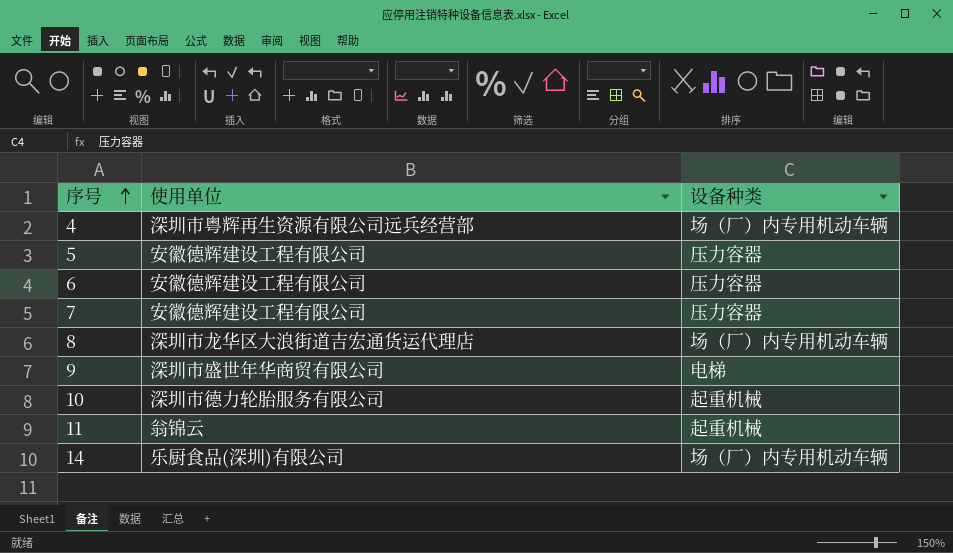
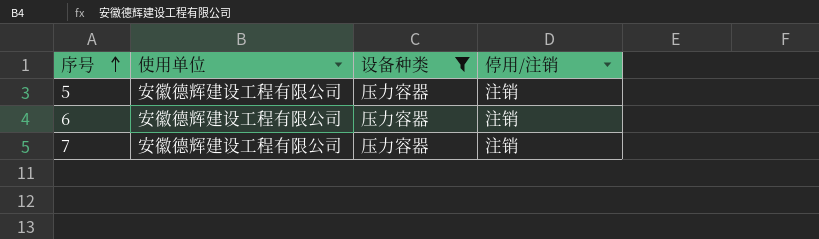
filter: none -> 设备种类 = 压力容器
column 停用/注销 | position: none -> 4

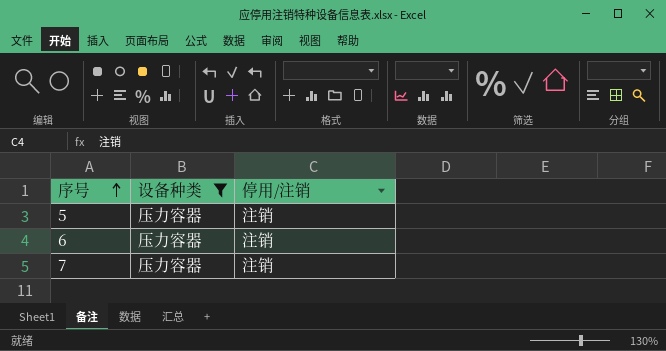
column 使用单位 | position: 2 -> none

